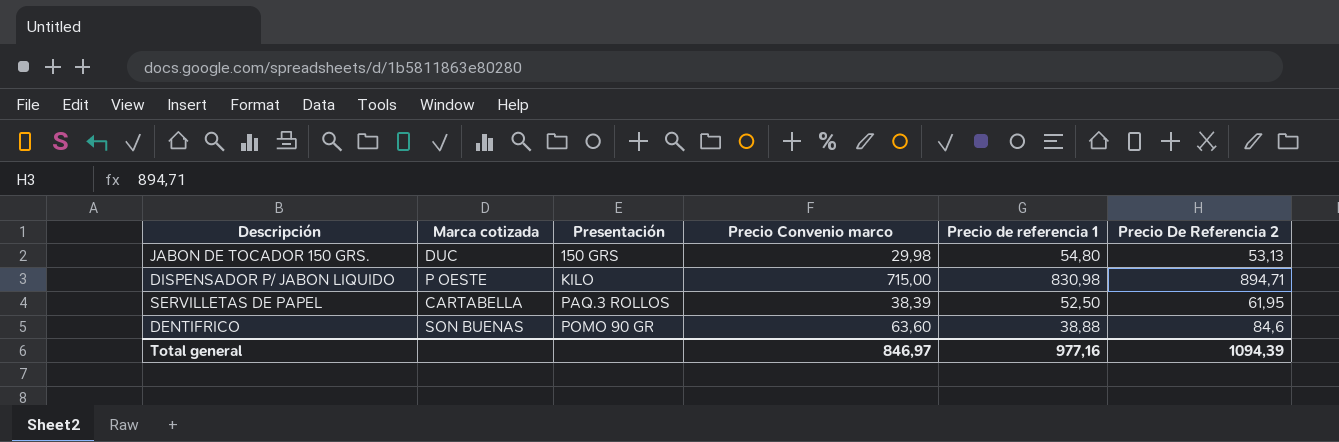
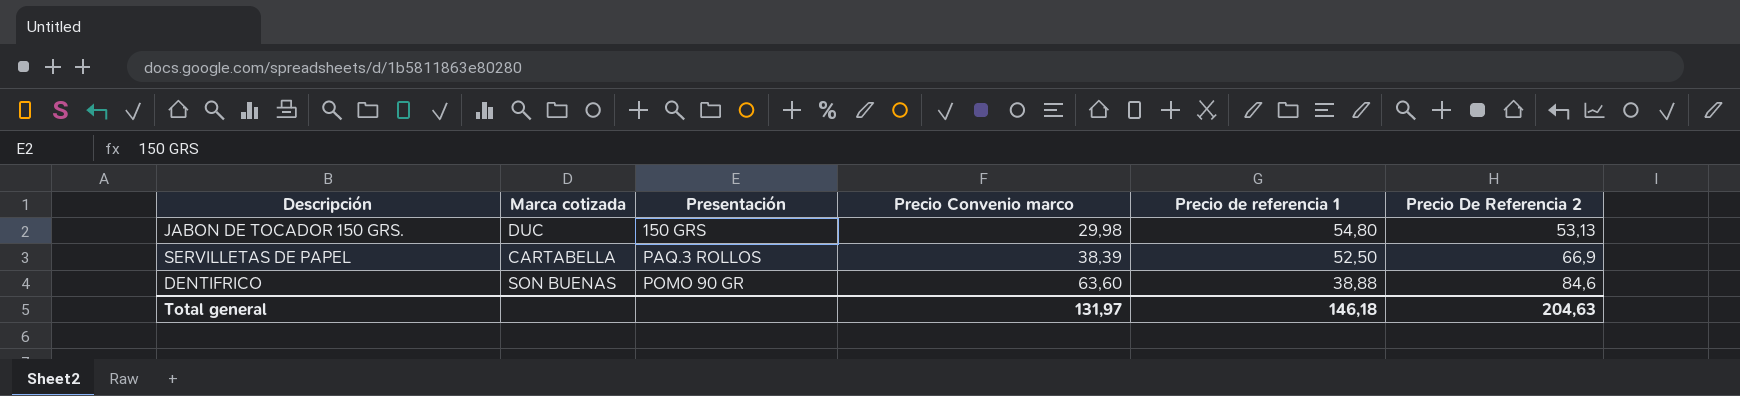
row DISPENSADOR P/ JABON LIQUIDO: P OESTE | KILO | 715,00 | 830,98 | 894,71 -> none
SERVILLETAS DE PAPEL | Precio De Referencia 2: 61,95 -> 66,9
Total general | Precio Convenio marco: 846,97 -> 131,97
Total general | Precio de referencia 1: 977,16 -> 146,18
Total general | Precio De Referencia 2: 1094,39 -> 204,63

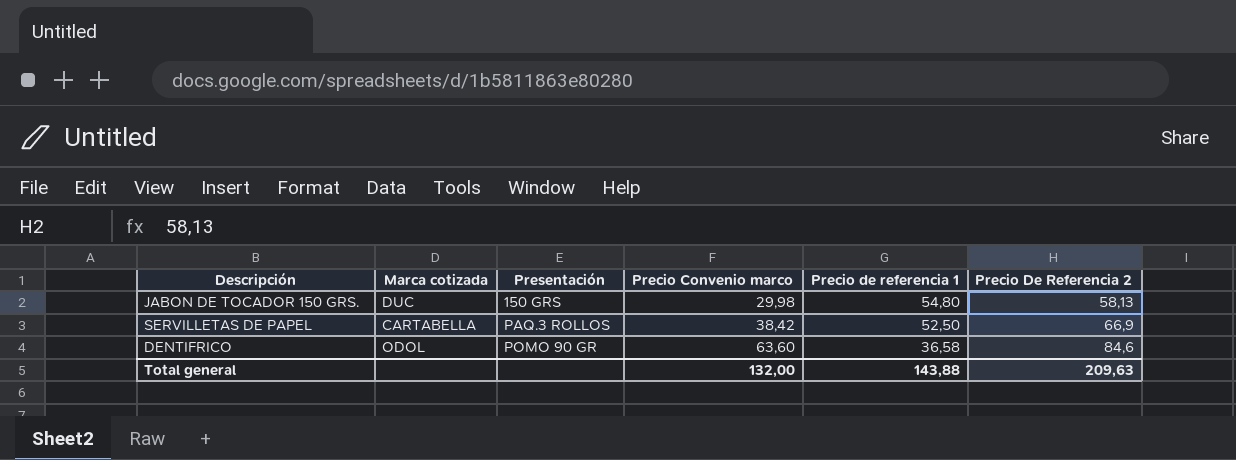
JABON DE TOCADOR 150 GRS. | Precio De Referencia 2: 53,13 -> 58,13
SERVILLETAS DE PAPEL | Precio Convenio marco: 38,39 -> 38,42
DENTIFRICO | Marca cotizada: SON BUENAS -> ODOL
DENTIFRICO | Precio de referencia 1: 38,88 -> 36,58
Total general | Precio Convenio marco: 131,97 -> 132,00
Total general | Precio de referencia 1: 146,18 -> 143,88
Total general | Precio De Referencia 2: 204,63 -> 209,63

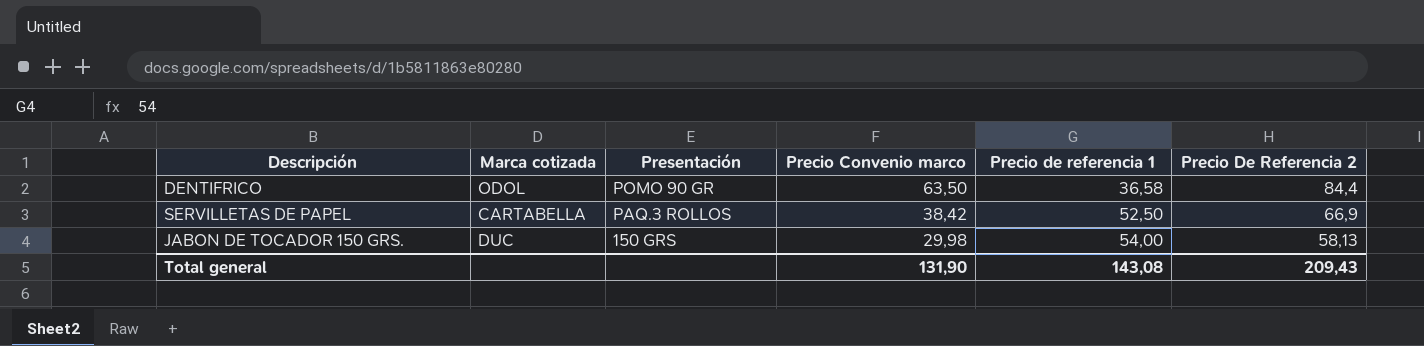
row order: Presentación ascending -> Presentación descending
DENTIFRICO | Precio Convenio marco: 63,60 -> 63,50
DENTIFRICO | Precio De Referencia 2: 84,6 -> 84,4
JABON DE TOCADOR 150 GRS. | Precio de referencia 1: 54,80 -> 54,00
Total general | Precio Convenio marco: 132,00 -> 131,90
Total general | Precio de referencia 1: 143,88 -> 143,08
Total general | Precio De Referencia 2: 209,63 -> 209,43

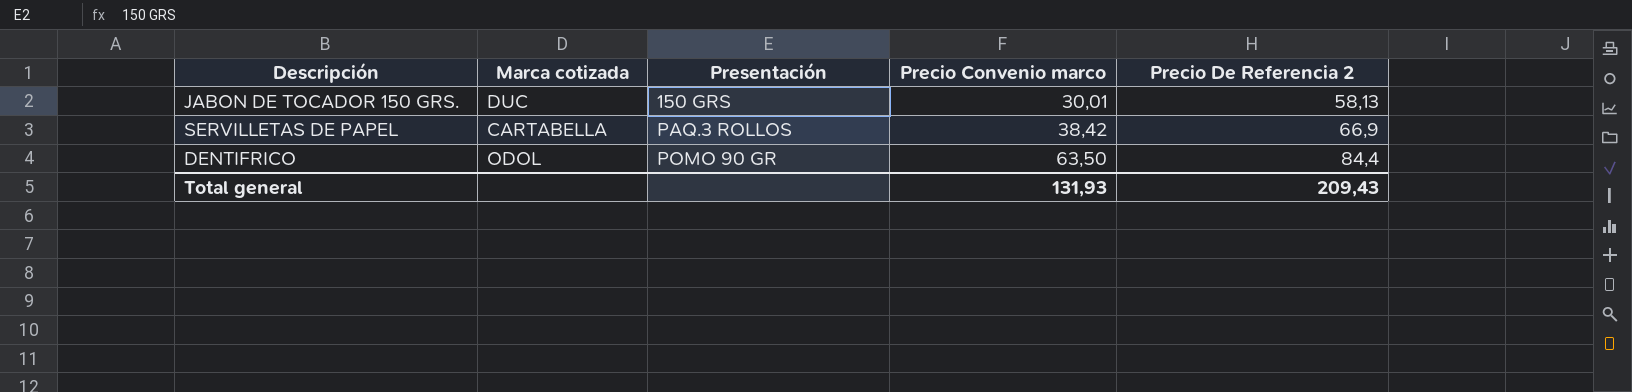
row order: Presentación descending -> Presentación ascending
column Precio de referencia 1 | position: 5 -> none
JABON DE TOCADOR 150 GRS. | Precio Convenio marco: 29,98 -> 30,01
Total general | Precio Convenio marco: 131,90 -> 131,93

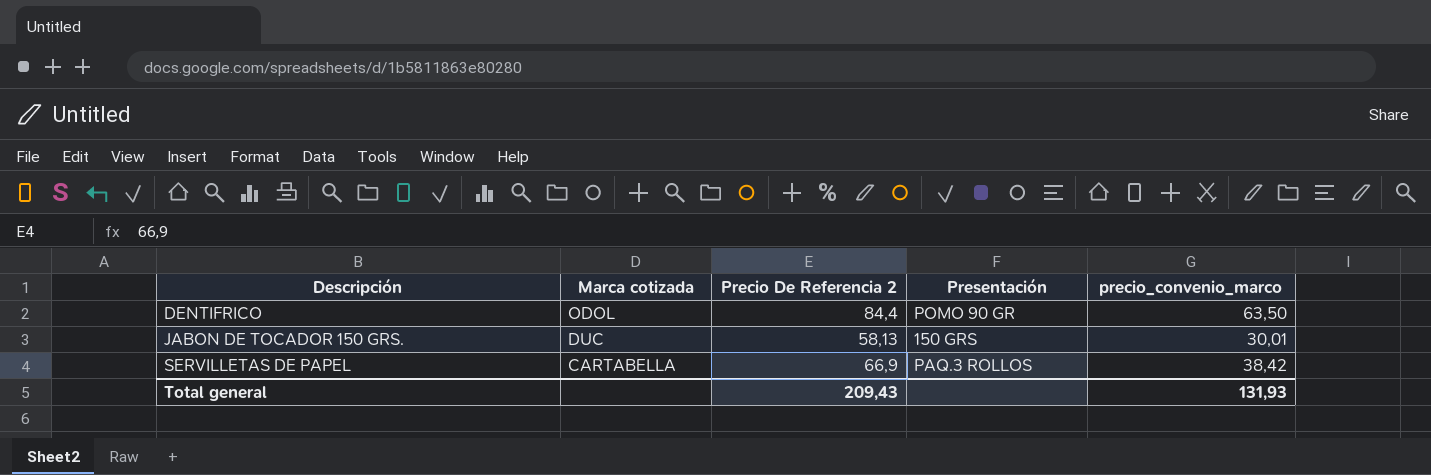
row order: Presentación ascending -> Descripción ascending
column Precio De Referencia 2 | position: 5 -> 3
column name: Precio Convenio marco -> precio_convenio_marco

